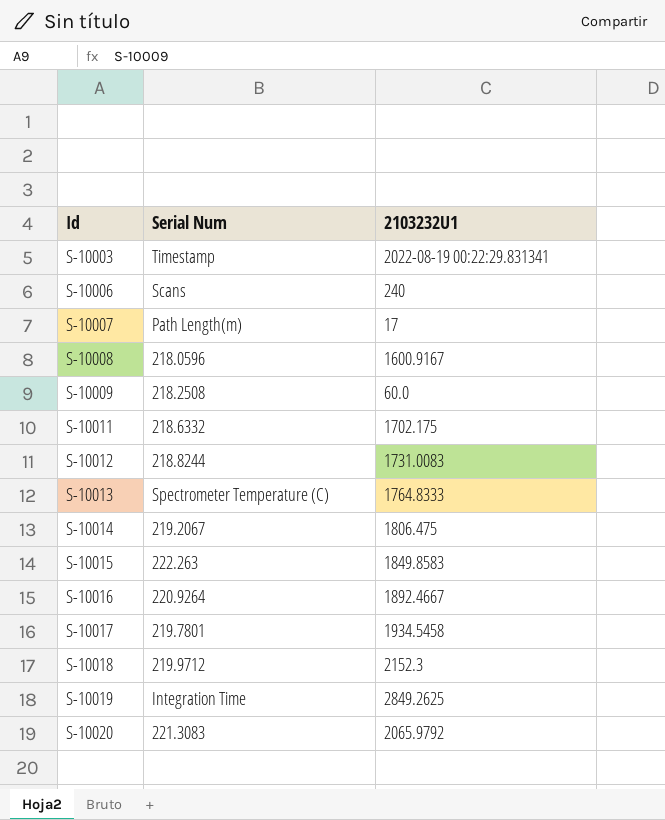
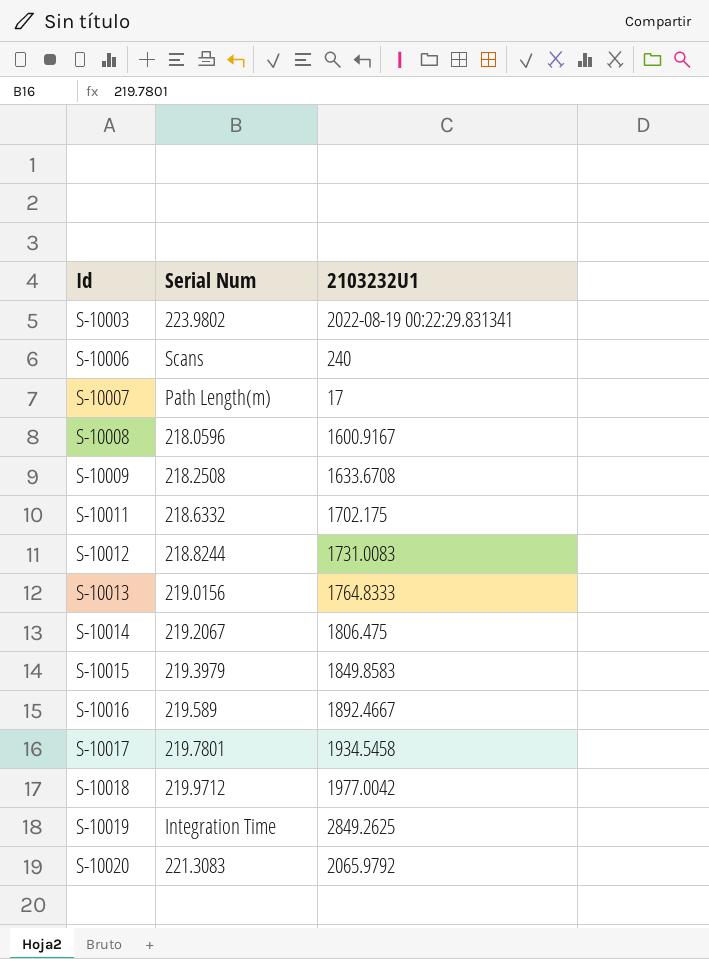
S-10003 | Serial Num: Timestamp -> 223.9802
S-10009 | 2103232U1: 60.0 -> 1633.6708
S-10013 | Serial Num: Spectrometer Temperature (C) -> 219.0156
S-10015 | Serial Num: 222.263 -> 219.3979
S-10016 | Serial Num: 220.9264 -> 219.589
S-10018 | 2103232U1: 2152.3 -> 1977.0042

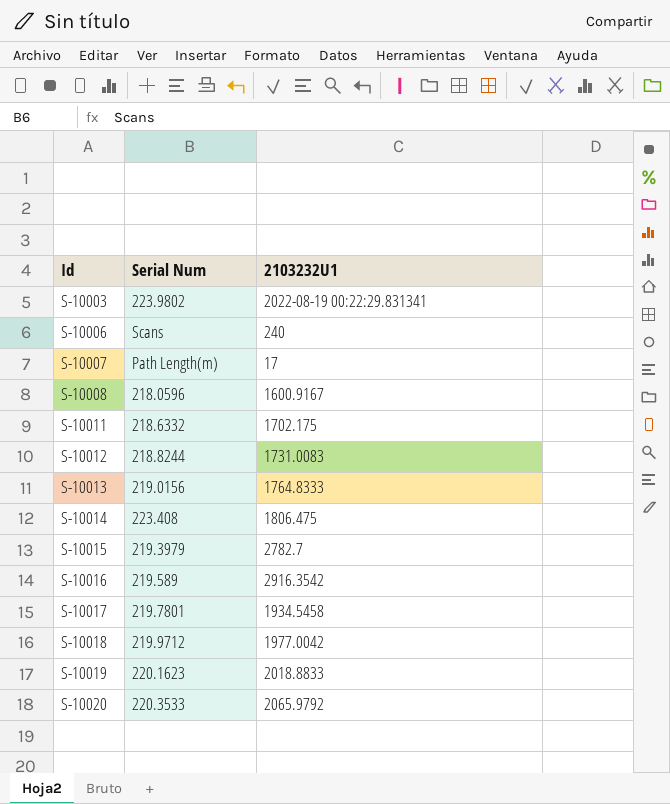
row S-10009: 218.2508 | 1633.6708 -> none
S-10014 | Serial Num: 219.2067 -> 223.408
S-10015 | 2103232U1: 1849.8583 -> 2782.7
S-10016 | 2103232U1: 1892.4667 -> 2916.3542
S-10019 | Serial Num: Integration Time -> 220.1623
S-10019 | 2103232U1: 2849.2625 -> 2018.8833
S-10020 | Serial Num: 221.3083 -> 220.3533

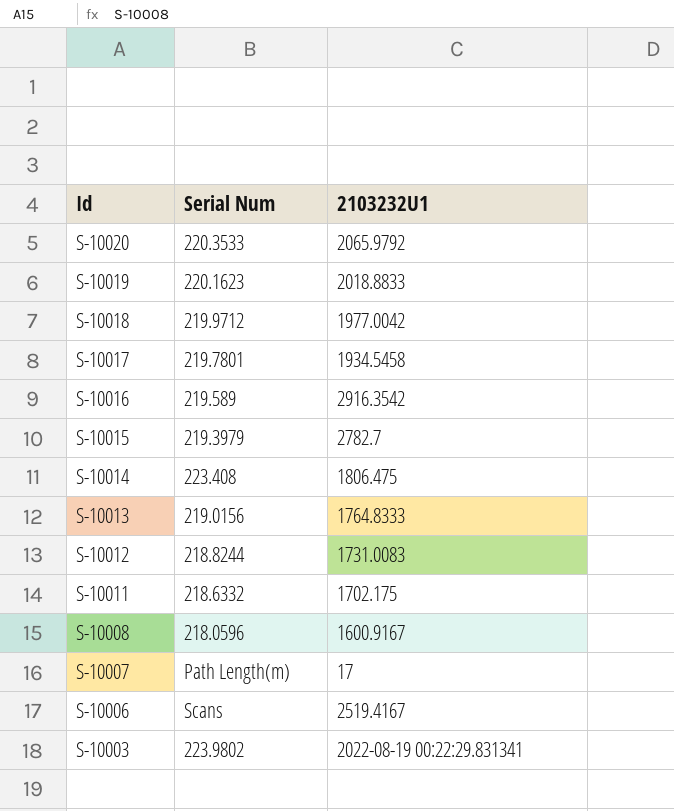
row order: Id ascending -> Id descending
S-10006 | 2103232U1: 240 -> 2519.4167

